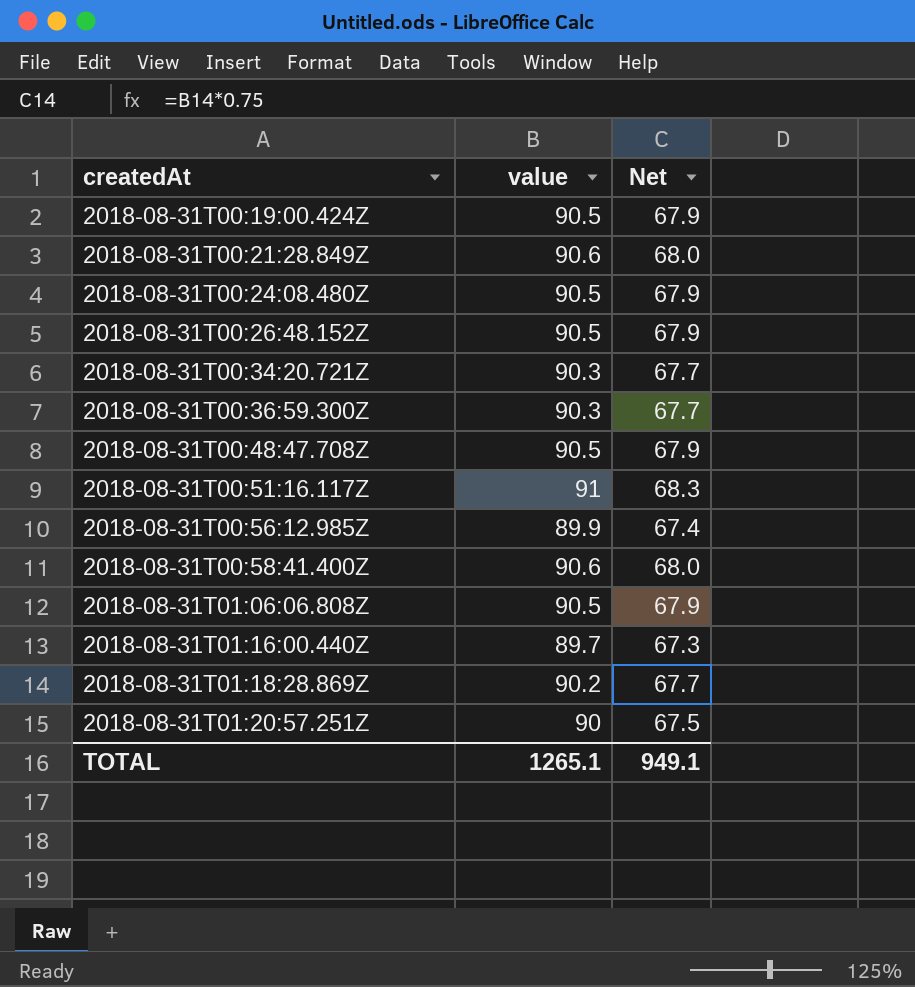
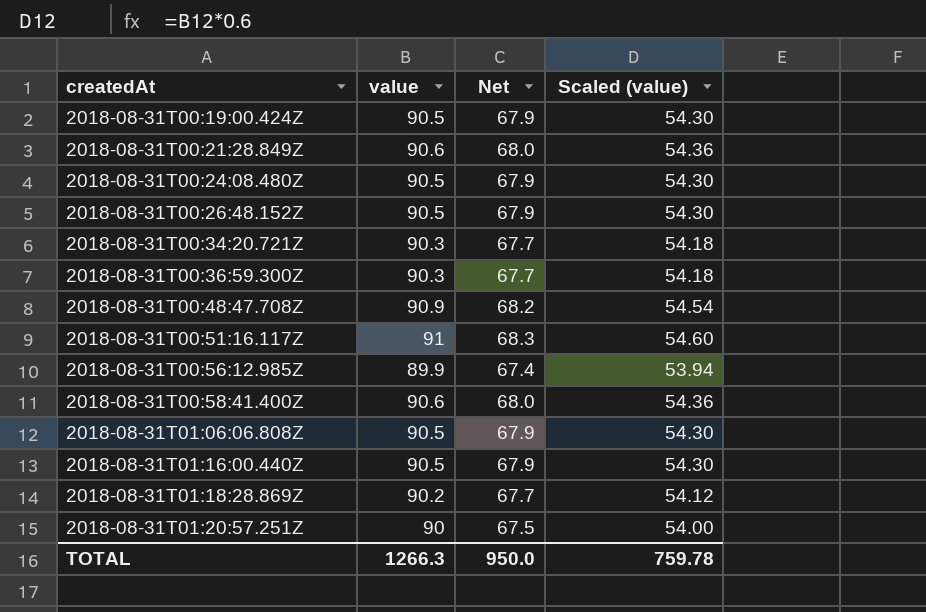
column Scaled (value) | formula: none -> [value] * 0.6
2018-08-31T00:48:47.708Z | value: 90.5 -> 90.9
2018-08-31T00:48:47.708Z | Net: 67.9 -> 68.2
2018-08-31T01:16:00.440Z | value: 89.7 -> 90.5
2018-08-31T01:16:00.440Z | Net: 67.3 -> 67.9
TOTAL | value: 1265.1 -> 1266.3
TOTAL | Net: 949.1 -> 950.0

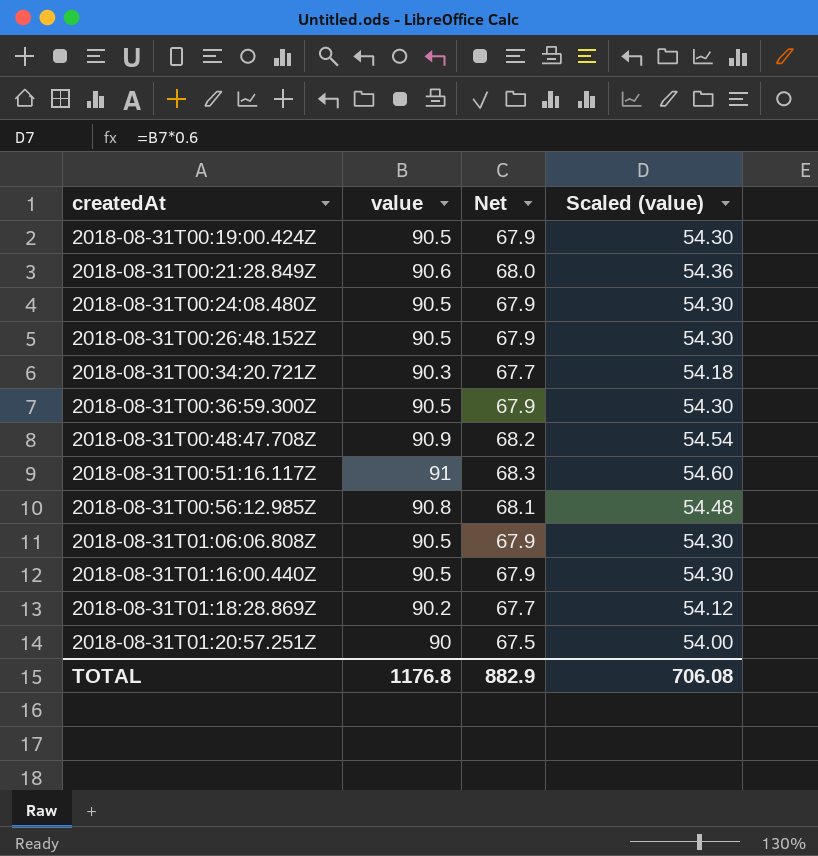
row 2018-08-31T00:58:41.400Z: 90.6 | 68.0 | 54.36 -> none
2018-08-31T00:36:59.300Z | value: 90.3 -> 90.5
2018-08-31T00:36:59.300Z | Net: 67.7 -> 67.9
2018-08-31T00:36:59.300Z | Scaled (value): 54.18 -> 54.30
2018-08-31T00:56:12.985Z | value: 89.9 -> 90.8
2018-08-31T00:56:12.985Z | Net: 67.4 -> 68.1
2018-08-31T00:56:12.985Z | Scaled (value): 53.94 -> 54.48
TOTAL | value: 1266.3 -> 1176.8
TOTAL | Net: 950.0 -> 882.9
TOTAL | Scaled (value): 759.78 -> 706.08

